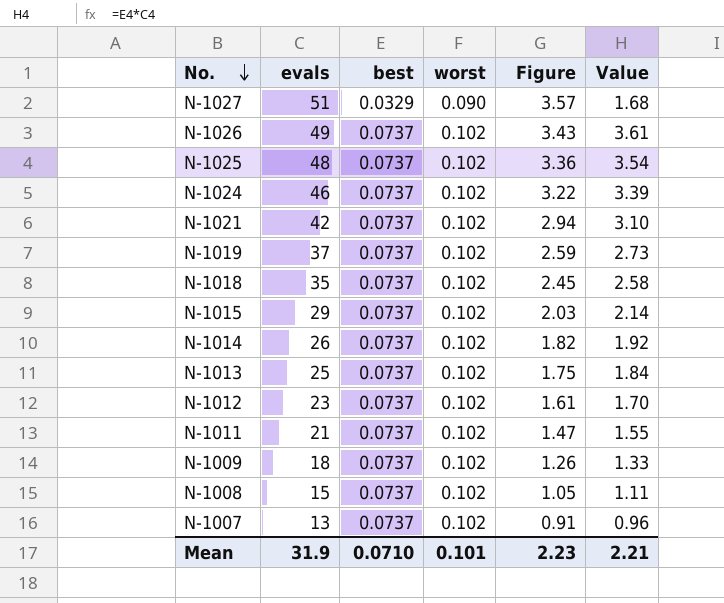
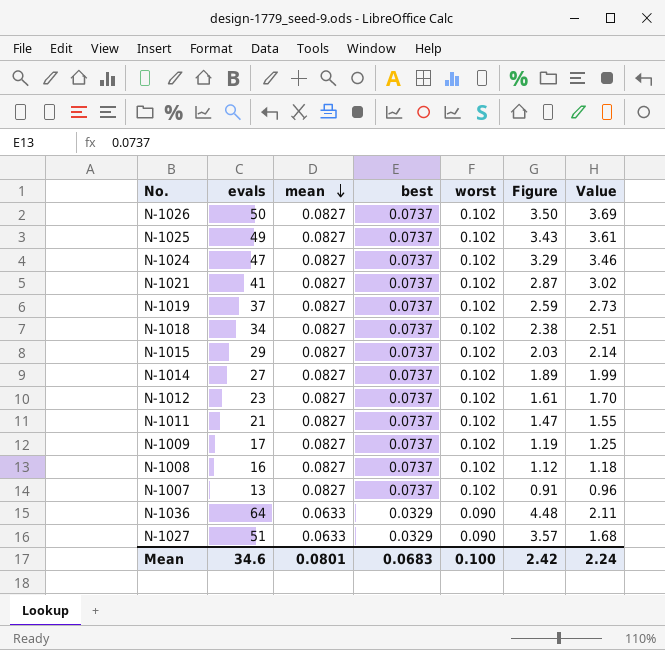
row order: No. descending -> mean descending
column mean | position: none -> 3
row N-1013: 25 | 0.0737 | 0.102 | 1.75 | 1.84 -> none
N-1026 | evals: 49 -> 50
N-1026 | Figure: 3.43 -> 3.50
N-1026 | Value: 3.61 -> 3.69
N-1025 | evals: 48 -> 49
N-1025 | Figure: 3.36 -> 3.43
N-1025 | Value: 3.54 -> 3.61
N-1024 | evals: 46 -> 47
N-1024 | Figure: 3.22 -> 3.29
N-1024 | Value: 3.39 -> 3.46
N-1021 | evals: 42 -> 41
N-1021 | Figure: 2.94 -> 2.87
N-1021 | Value: 3.10 -> 3.02
N-1018 | evals: 35 -> 34
N-1018 | Figure: 2.45 -> 2.38
N-1018 | Value: 2.58 -> 2.51
N-1014 | evals: 26 -> 27
N-1014 | Figure: 1.82 -> 1.89
N-1014 | Value: 1.92 -> 1.99
N-1009 | evals: 18 -> 17
N-1009 | Figure: 1.26 -> 1.19
N-1009 | Value: 1.33 -> 1.25
N-1008 | evals: 15 -> 16
N-1008 | Figure: 1.05 -> 1.12
N-1008 | Value: 1.11 -> 1.18
row N-1036: none -> 64 | 0.0633 | 0.0329 | 0.090 | 4.48 | 2.11
Mean | evals: 31.9 -> 34.6
Mean | best: 0.0710 -> 0.0683
Mean | worst: 0.101 -> 0.100
Mean | Figure: 2.23 -> 2.42
Mean | Value: 2.21 -> 2.24

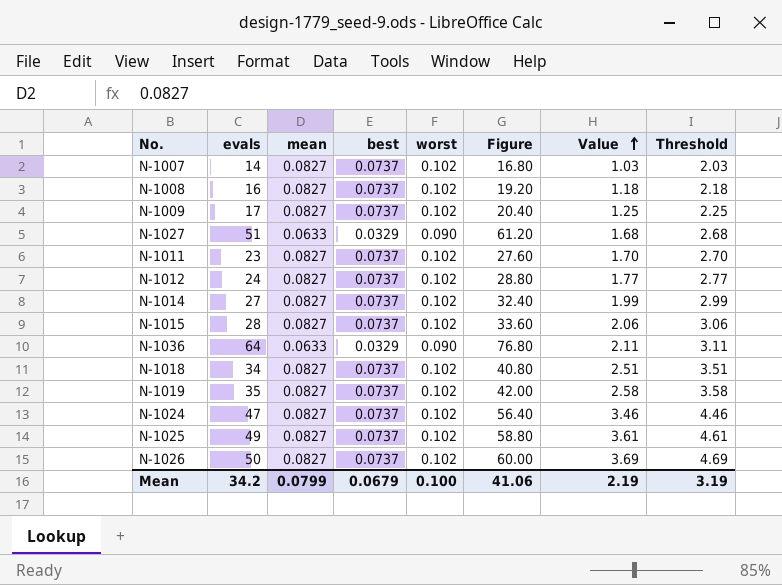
row order: mean descending -> Value ascending
column Figure | formula: [evals] * 0.07 -> [evals] * 1.2
column Threshold | formula: none -> [Value] + 1
row N-1021: 41 | 0.0827 | 0.0737 | 0.102 | 2.87 | 3.02 -> none
N-1007 | evals: 13 -> 14
N-1007 | Value: 0.96 -> 1.03
N-1011 | evals: 21 -> 23
N-1011 | Value: 1.55 -> 1.70
N-1012 | evals: 23 -> 24
N-1012 | Value: 1.70 -> 1.77
N-1015 | evals: 29 -> 28
N-1015 | Value: 2.14 -> 2.06
N-1019 | evals: 37 -> 35
N-1019 | Value: 2.73 -> 2.58
Mean | evals: 34.6 -> 34.2
Mean | mean: 0.0801 -> 0.0799
Mean | best: 0.0683 -> 0.0679
Mean | Figure: 2.42 -> 41.06
Mean | Value: 2.24 -> 2.19

